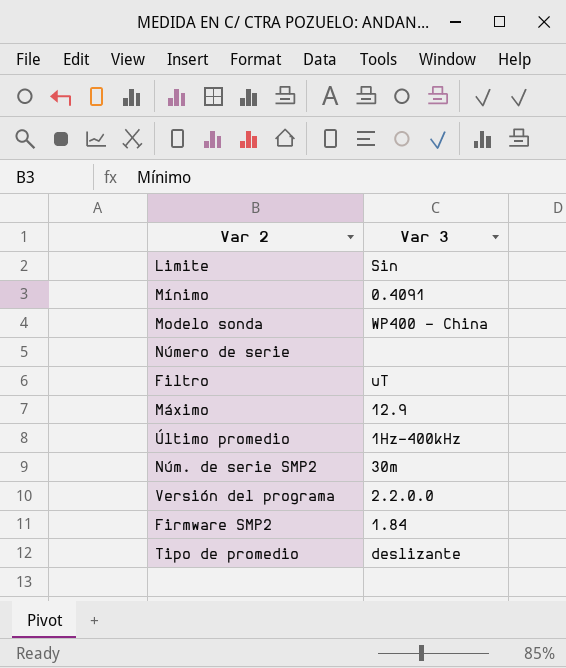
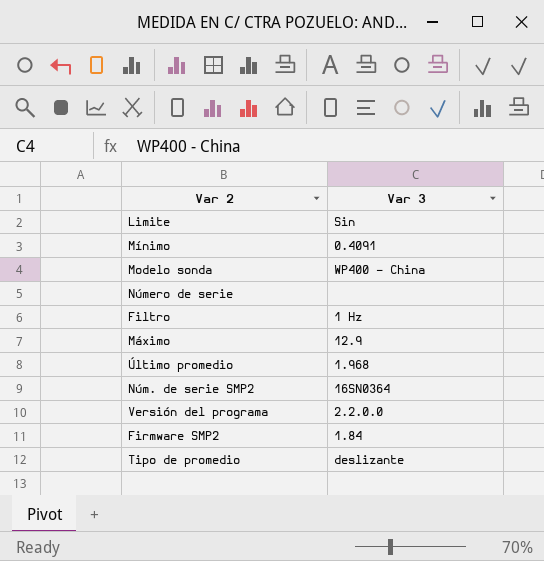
Filtro | Var 3: uT -> 1 Hz
Último promedio | Var 3: 1Hz-400kHz -> 1.968
Núm. de serie SMP2 | Var 3: 30m -> 16SN0364

